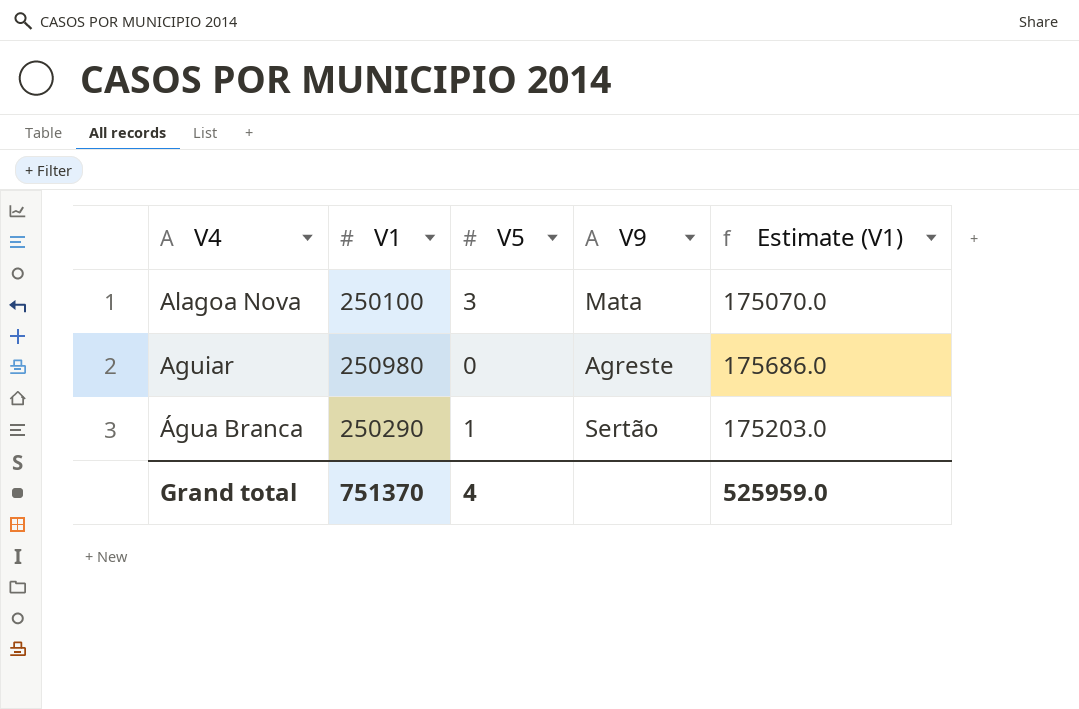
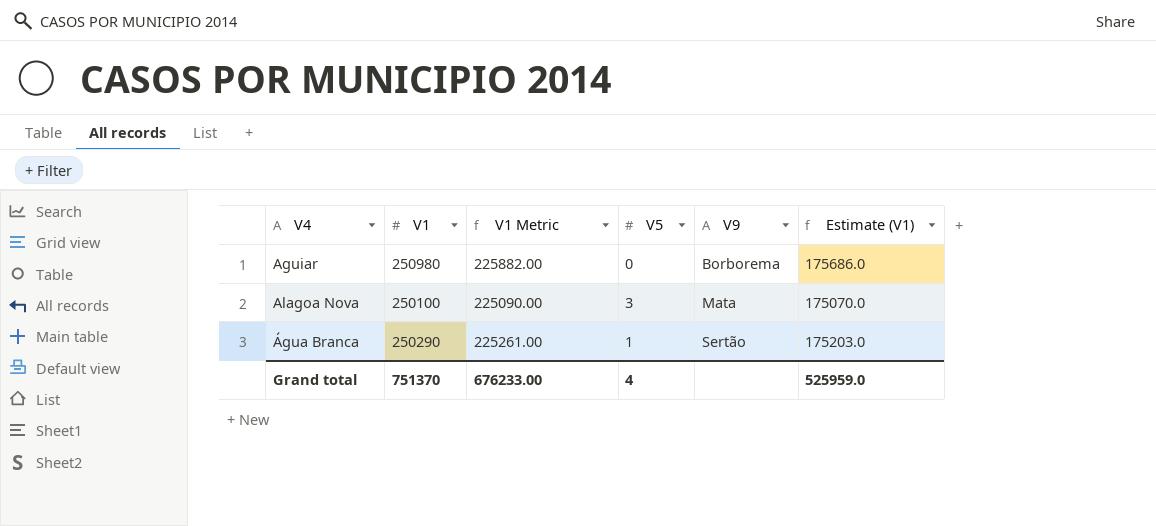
row order: V4 descending -> V9 ascending
column V1 Metric | formula: none -> [V1] * 0.9
Aguiar | V9: Agreste -> Borborema

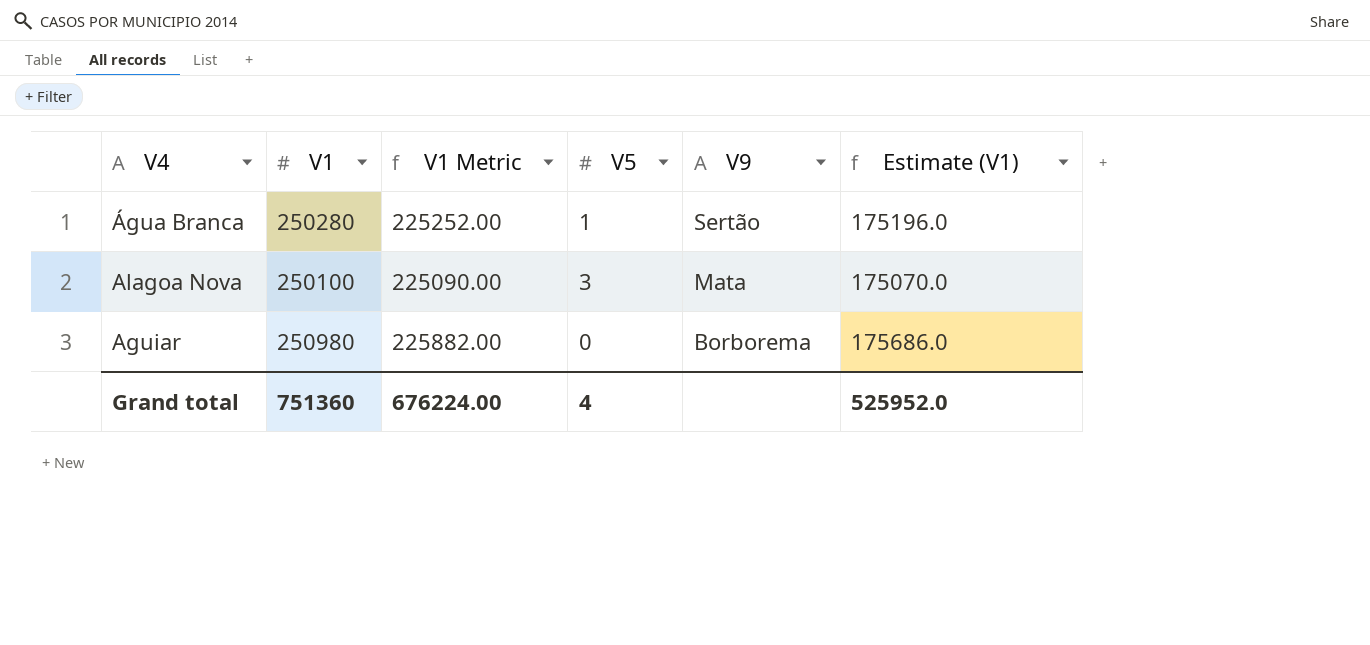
row order: V9 ascending -> V9 descending
Água Branca | V1: 250290 -> 250280
Água Branca | V1 Metric: 225261.00 -> 225252.00
Água Branca | Estimate (V1): 175203.0 -> 175196.0
Grand total | V1: 751370 -> 751360
Grand total | V1 Metric: 676233.00 -> 676224.00
Grand total | Estimate (V1): 525959.0 -> 525952.0

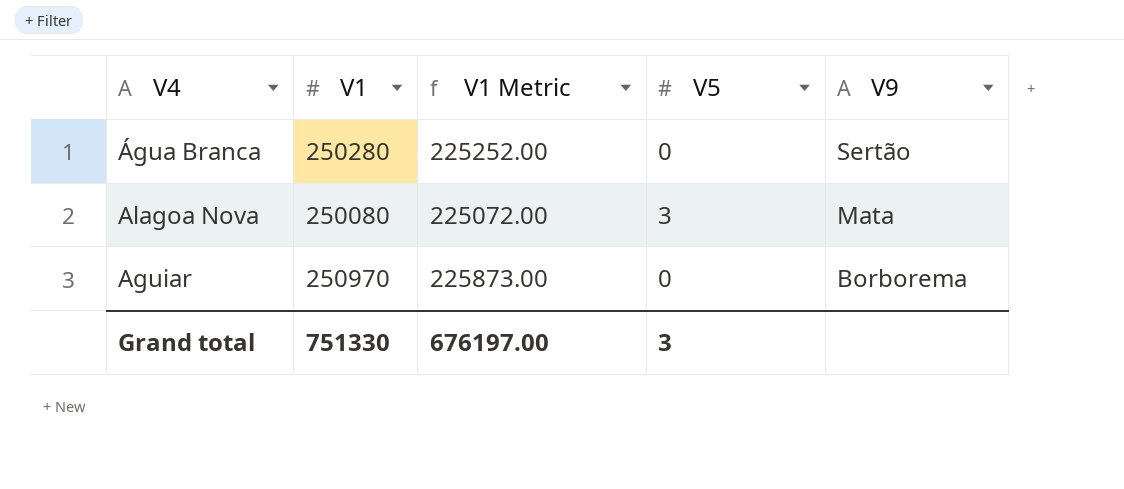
column Estimate (V1) | formula: [V1] * 0.7 -> none
Água Branca | V5: 1 -> 0
Alagoa Nova | V1: 250100 -> 250080
Alagoa Nova | V1 Metric: 225090.00 -> 225072.00
Aguiar | V1: 250980 -> 250970
Aguiar | V1 Metric: 225882.00 -> 225873.00
Grand total | V1: 751360 -> 751330
Grand total | V1 Metric: 676224.00 -> 676197.00
Grand total | V5: 4 -> 3

